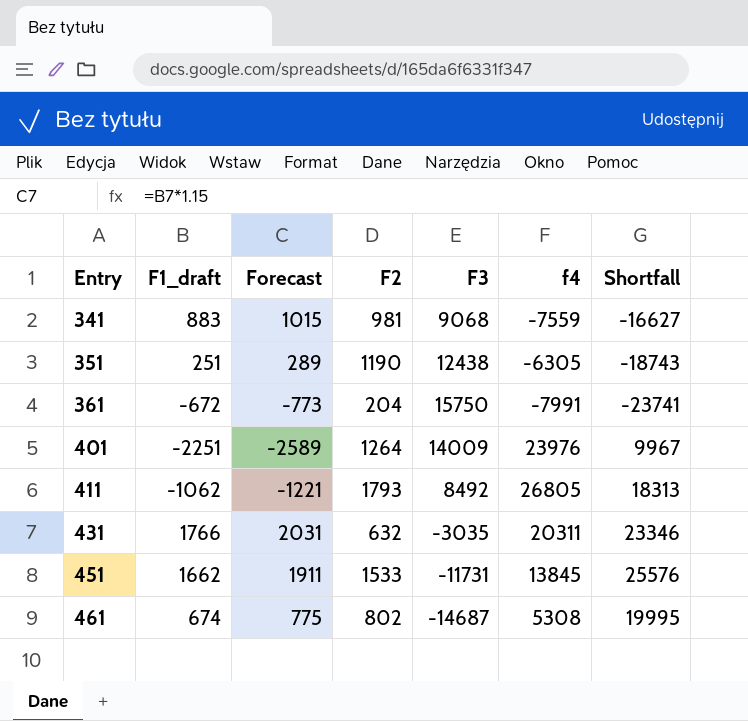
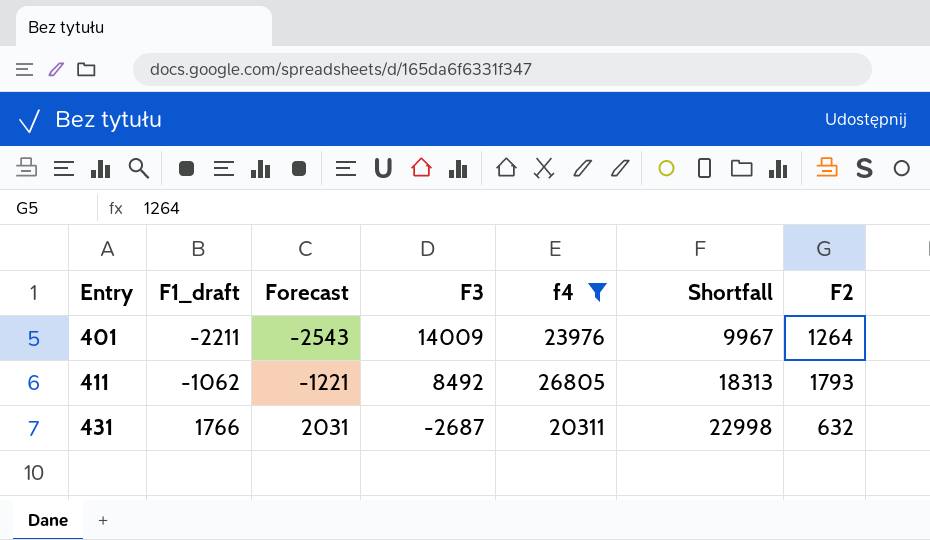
filter: none -> f4 >= 20311
column F2 | position: 4 -> 7
401 | F1_draft: -2251 -> -2211
401 | Forecast: -2589 -> -2543
431 | F3: -3035 -> -2687
431 | Shortfall: 23346 -> 22998

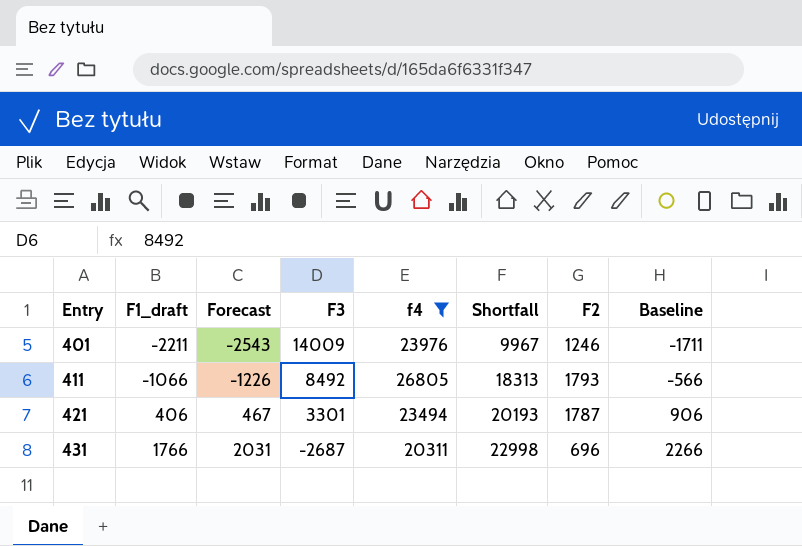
column Baseline | formula: none -> [F1_draft] + 500
401 | F2: 1264 -> 1246
411 | F1_draft: -1062 -> -1066
411 | Forecast: -1221 -> -1226
row 421: none -> 406 | 467 | 3301 | 23494 | 20193 | 1787 | 906
431 | F2: 632 -> 696

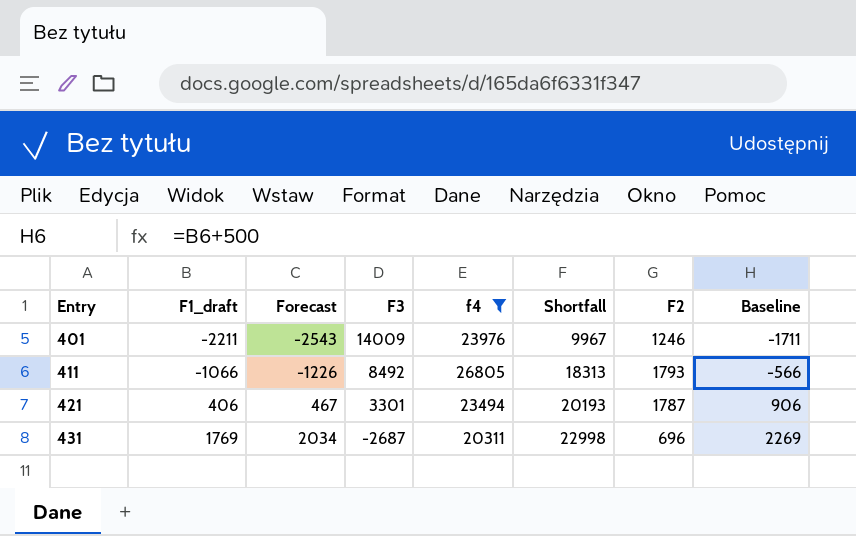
431 | F1_draft: 1766 -> 1769
431 | Forecast: 2031 -> 2034
431 | Baseline: 2266 -> 2269

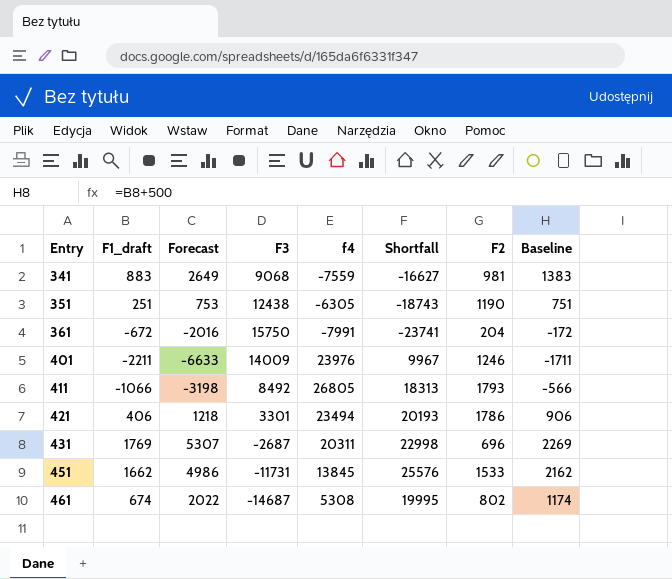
filter: f4 >= 20311 -> none
column Forecast | formula: [F1_draft] * 1.15 -> [F1_draft] * 3
421 | F2: 1787 -> 1786

